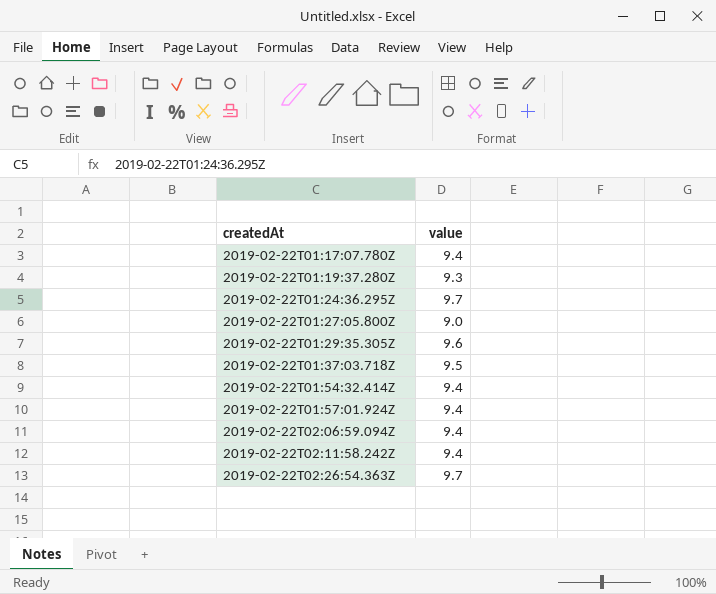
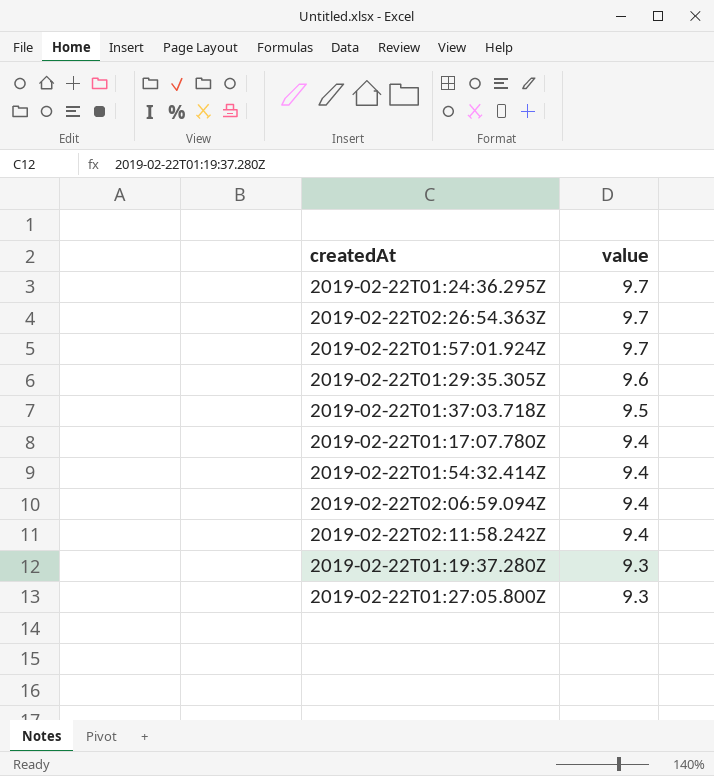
row order: createdAt ascending -> value descending
2019-02-22T01:57:01.924Z | value: 9.4 -> 9.7
2019-02-22T01:27:05.800Z | value: 9.0 -> 9.3

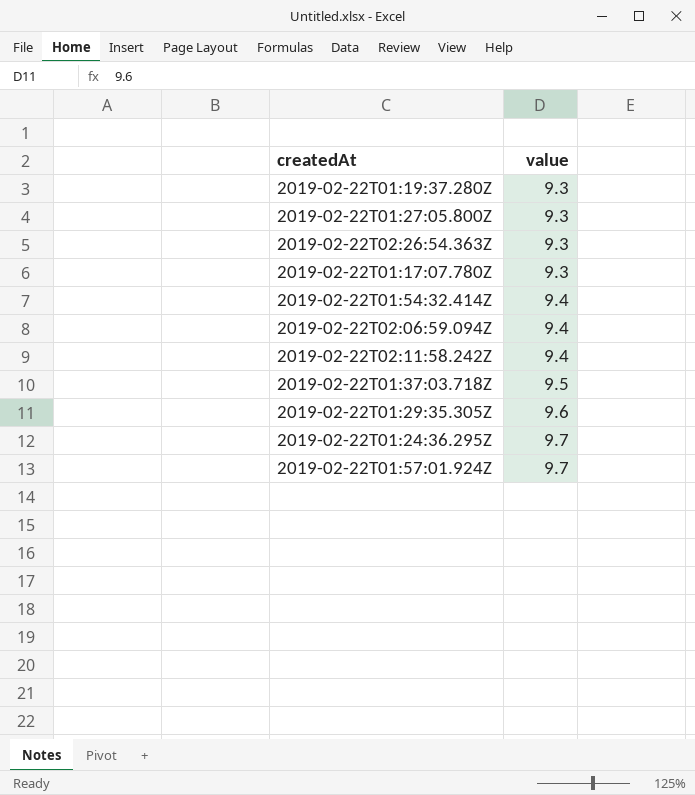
row order: value descending -> value ascending
2019-02-22T02:26:54.363Z | value: 9.7 -> 9.3
2019-02-22T01:17:07.780Z | value: 9.4 -> 9.3

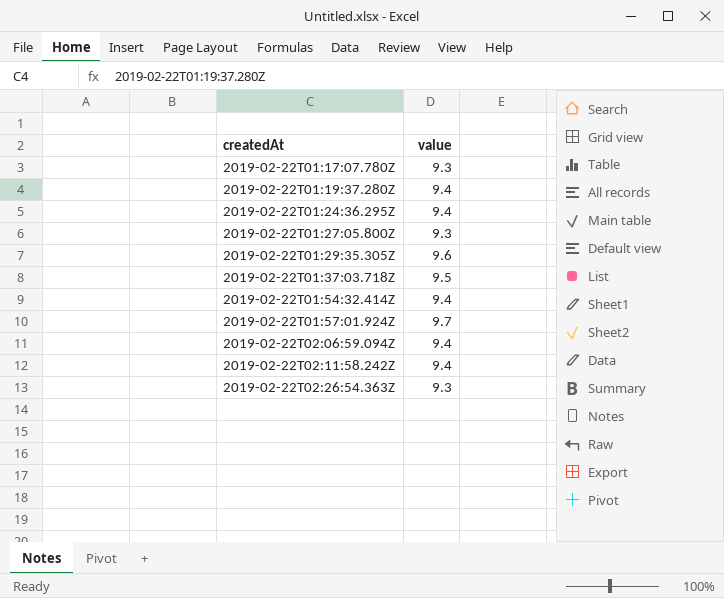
row order: value ascending -> createdAt ascending
2019-02-22T01:19:37.280Z | value: 9.3 -> 9.4
2019-02-22T01:24:36.295Z | value: 9.7 -> 9.4

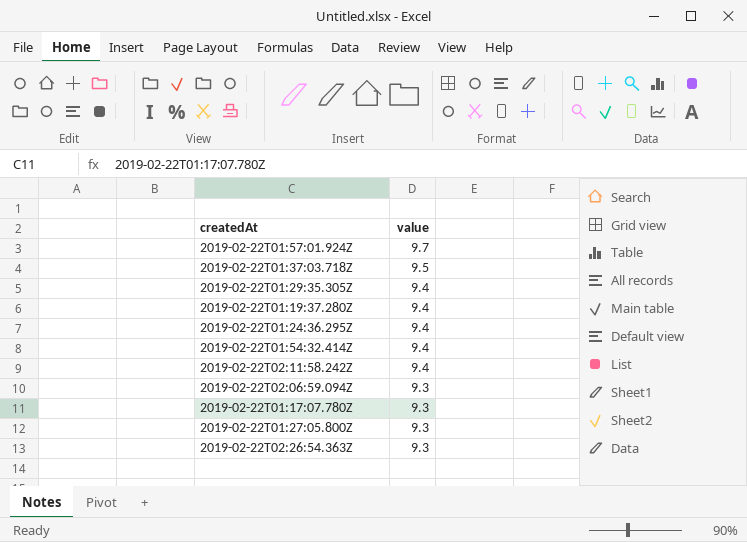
row order: createdAt ascending -> value descending
2019-02-22T01:29:35.305Z | value: 9.6 -> 9.4
2019-02-22T02:06:59.094Z | value: 9.4 -> 9.3

